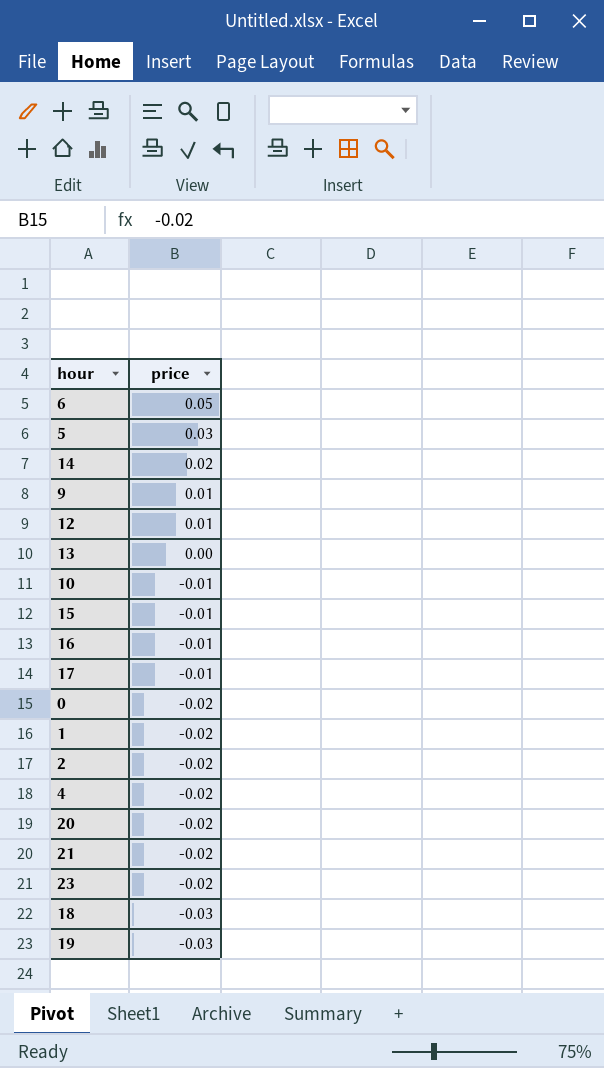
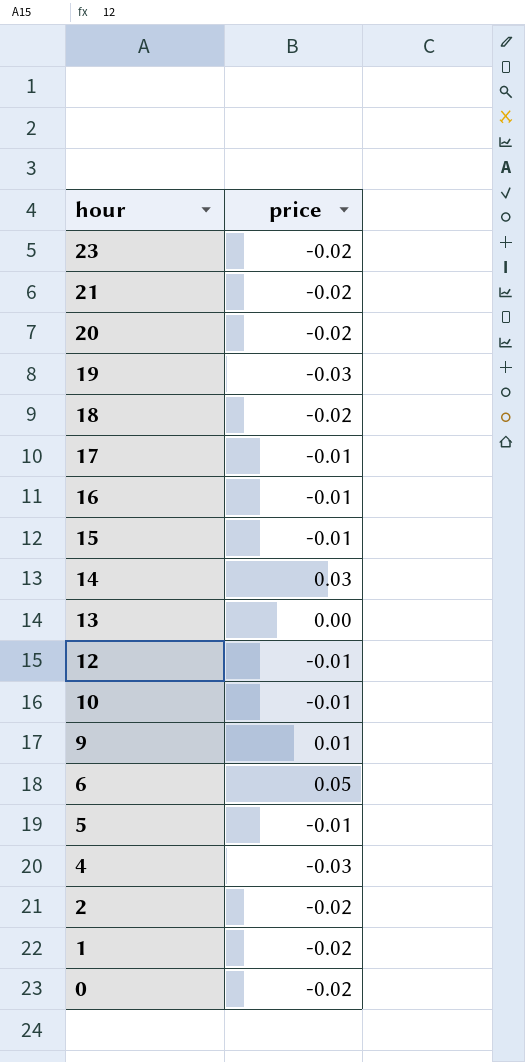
row order: price descending -> hour descending
18 | price: -0.03 -> -0.02
14 | price: 0.02 -> 0.03
12 | price: 0.01 -> -0.01
5 | price: 0.03 -> -0.01
4 | price: -0.02 -> -0.03

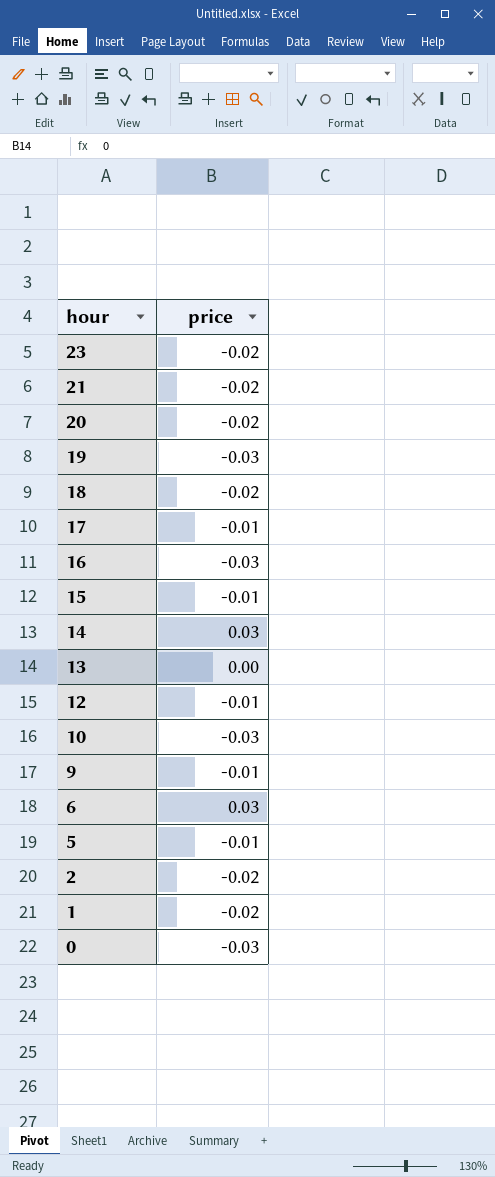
row 4: -0.03 -> none
16 | price: -0.01 -> -0.03
10 | price: -0.01 -> -0.03
9 | price: 0.01 -> -0.01
6 | price: 0.05 -> 0.03
0 | price: -0.02 -> -0.03

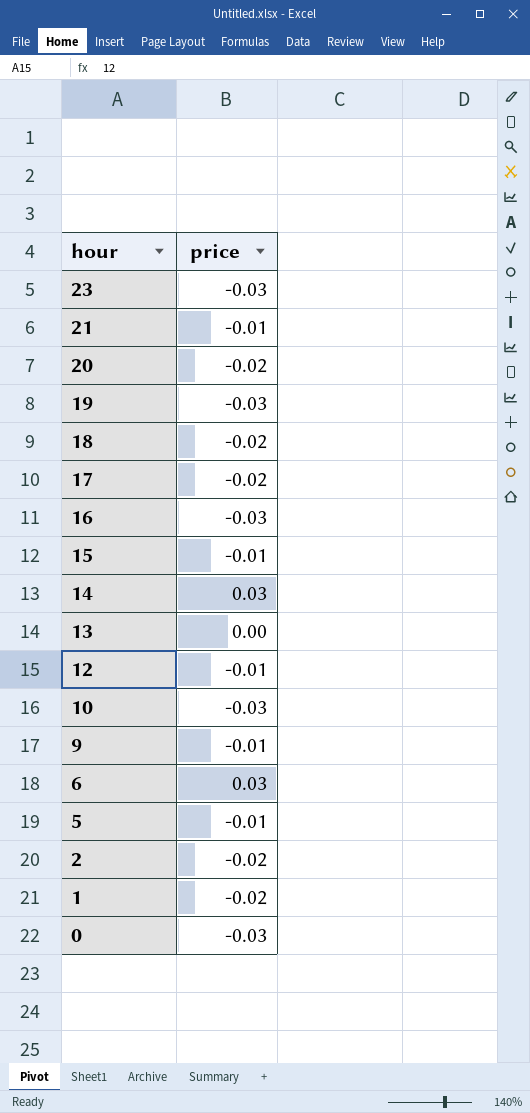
23 | price: -0.02 -> -0.03
21 | price: -0.02 -> -0.01
17 | price: -0.01 -> -0.02

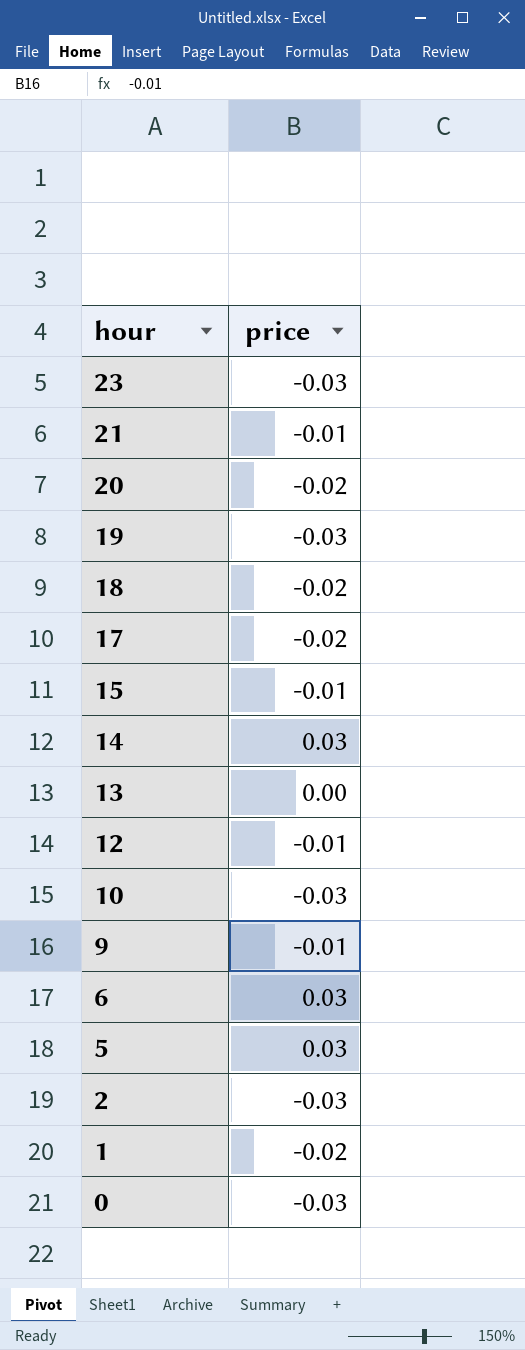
row 16: -0.03 -> none
5 | price: -0.01 -> 0.03
2 | price: -0.02 -> -0.03

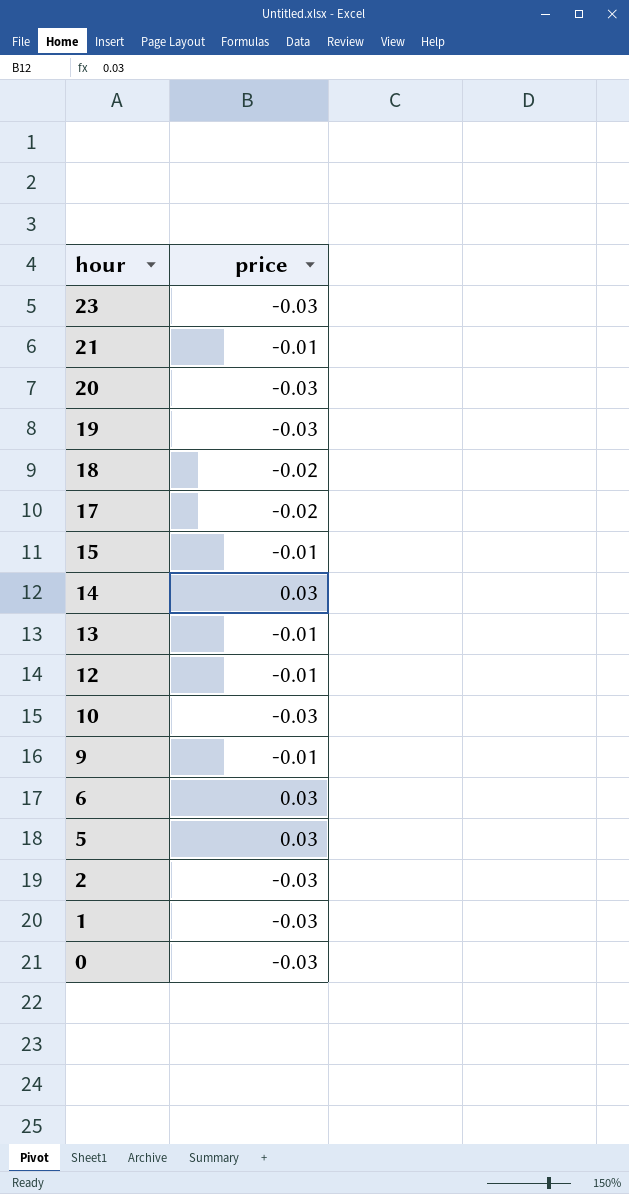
20 | price: -0.02 -> -0.03
13 | price: 0.00 -> -0.01
1 | price: -0.02 -> -0.03

